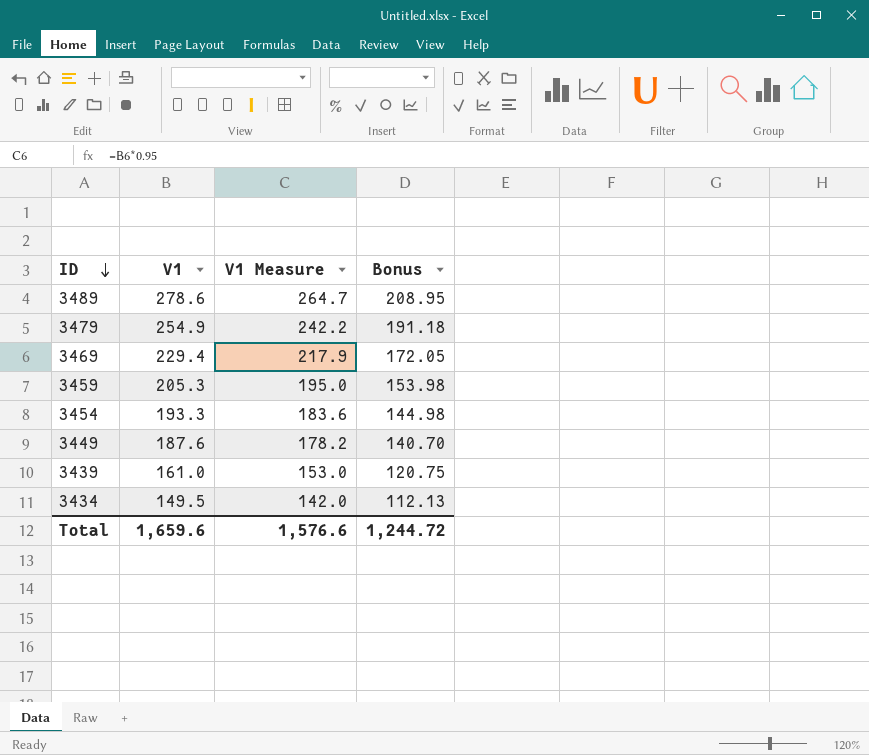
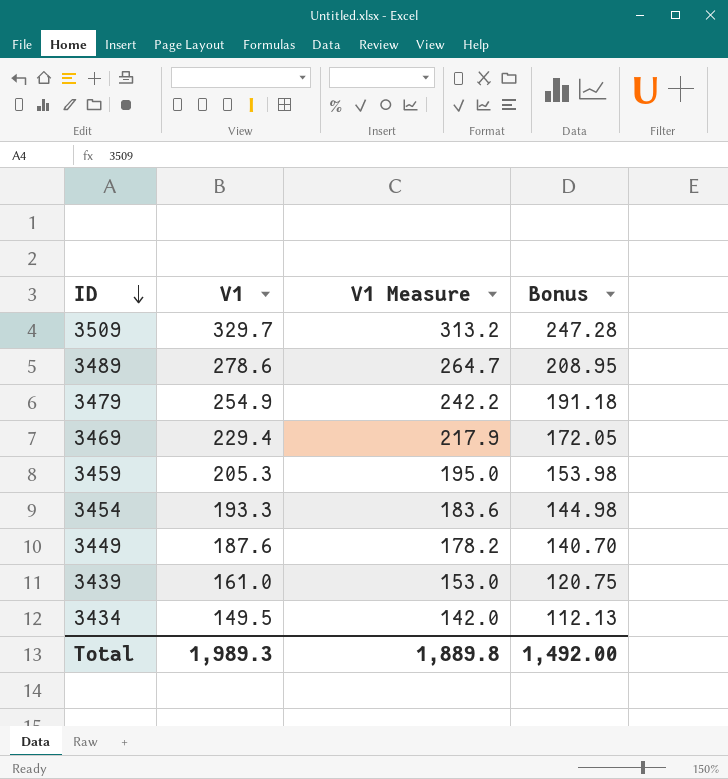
row 3509: none -> 329.7 | 313.2 | 247.28
Total | V1: 1,659.6 -> 1,989.3
Total | V1 Measure: 1,576.6 -> 1,889.8
Total | Bonus: 1,244.72 -> 1,492.00

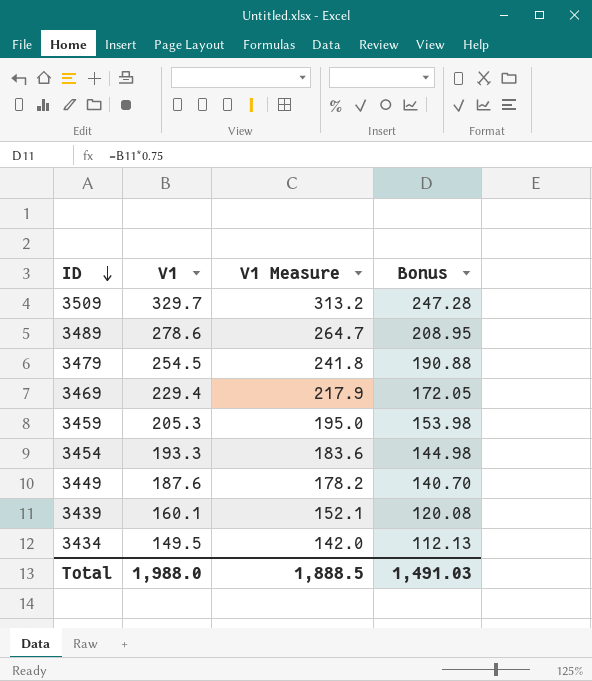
3479 | V1: 254.9 -> 254.5
3479 | V1 Measure: 242.2 -> 241.8
3479 | Bonus: 191.18 -> 190.88
3439 | V1: 161.0 -> 160.1
3439 | V1 Measure: 153.0 -> 152.1
3439 | Bonus: 120.75 -> 120.08
Total | V1: 1,989.3 -> 1,988.0
Total | V1 Measure: 1,889.8 -> 1,888.5
Total | Bonus: 1,492.00 -> 1,491.03

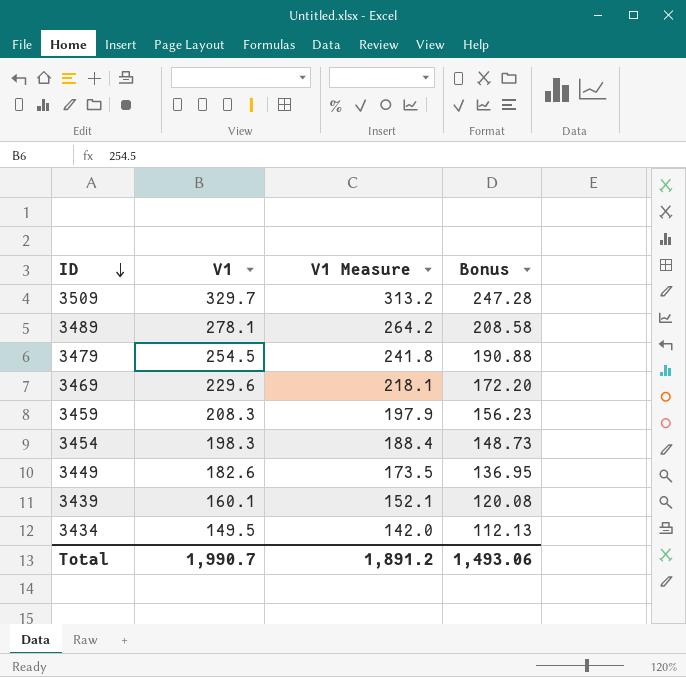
3489 | V1: 278.6 -> 278.1
3489 | V1 Measure: 264.7 -> 264.2
3489 | Bonus: 208.95 -> 208.58
3469 | V1: 229.4 -> 229.6
3469 | V1 Measure: 217.9 -> 218.1
3469 | Bonus: 172.05 -> 172.20
3459 | V1: 205.3 -> 208.3
3459 | V1 Measure: 195.0 -> 197.9
3459 | Bonus: 153.98 -> 156.23
3454 | V1: 193.3 -> 198.3
3454 | V1 Measure: 183.6 -> 188.4
3454 | Bonus: 144.98 -> 148.73
3449 | V1: 187.6 -> 182.6
3449 | V1 Measure: 178.2 -> 173.5
3449 | Bonus: 140.70 -> 136.95
Total | V1: 1,988.0 -> 1,990.7
Total | V1 Measure: 1,888.5 -> 1,891.2
Total | Bonus: 1,491.03 -> 1,493.06

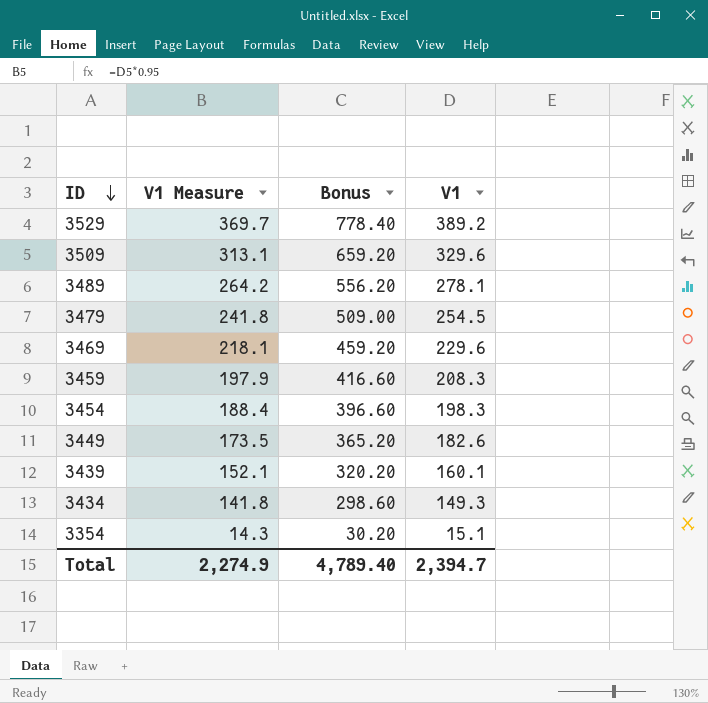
column Bonus | formula: [V1] * 0.75 -> [V1] * 2
column V1 | position: 2 -> 4
row 3529: none -> 369.7 | 778.40 | 389.2
3509 | V1 Measure: 313.2 -> 313.1
3509 | V1: 329.7 -> 329.6
3434 | V1 Measure: 142.0 -> 141.8
3434 | V1: 149.5 -> 149.3
row 3354: none -> 14.3 | 30.20 | 15.1
Total | V1 Measure: 1,891.2 -> 2,274.9
Total | Bonus: 1,493.06 -> 4,789.40
Total | V1: 1,990.7 -> 2,394.7

